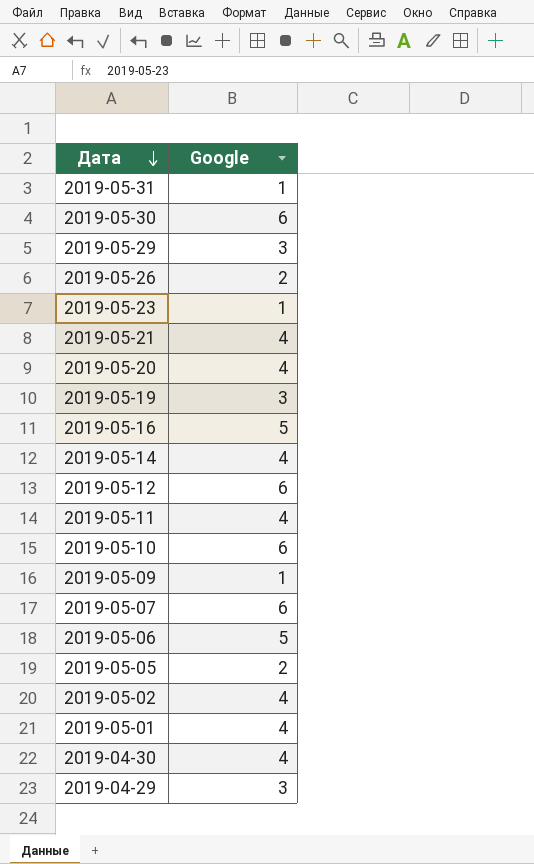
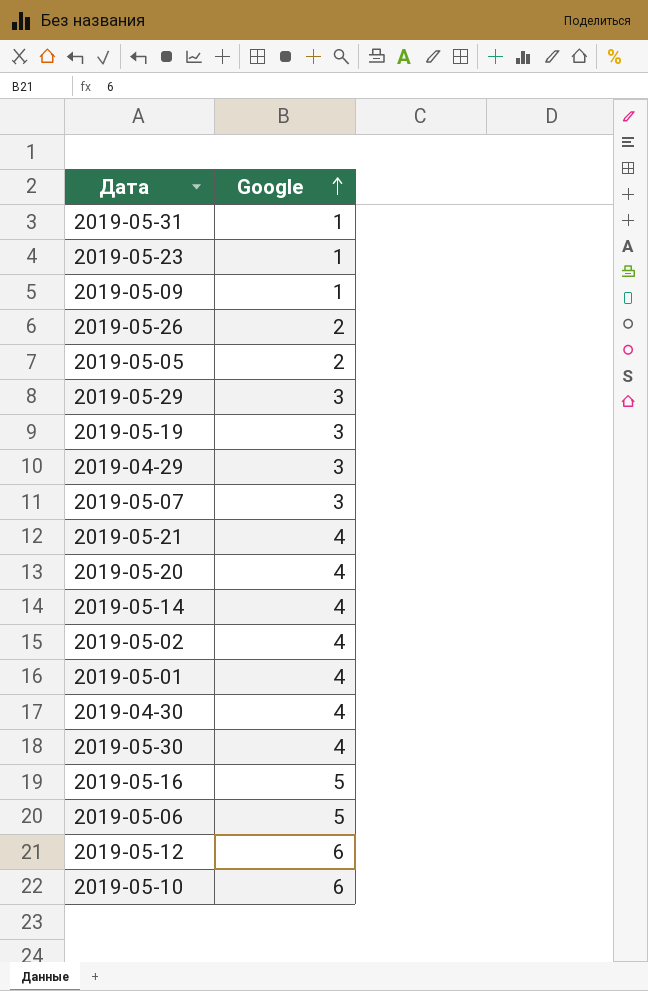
row order: Дата descending -> Google ascending
row 2019-05-11: 4 -> none
2019-05-07 | Google: 6 -> 3
2019-05-30 | Google: 6 -> 4

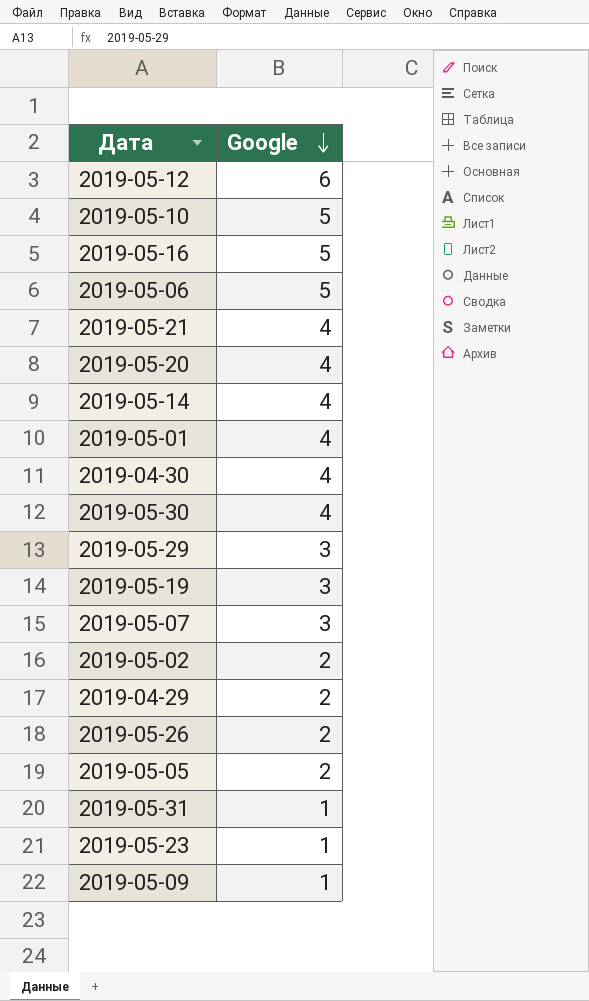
row order: Google ascending -> Google descending
2019-05-10 | Google: 6 -> 5
2019-05-02 | Google: 4 -> 2
2019-04-29 | Google: 3 -> 2

